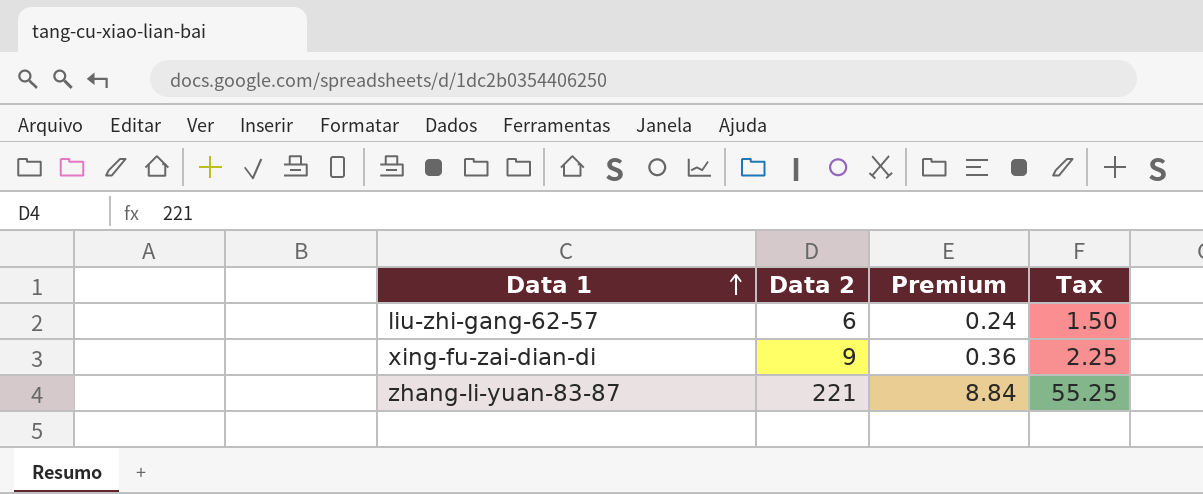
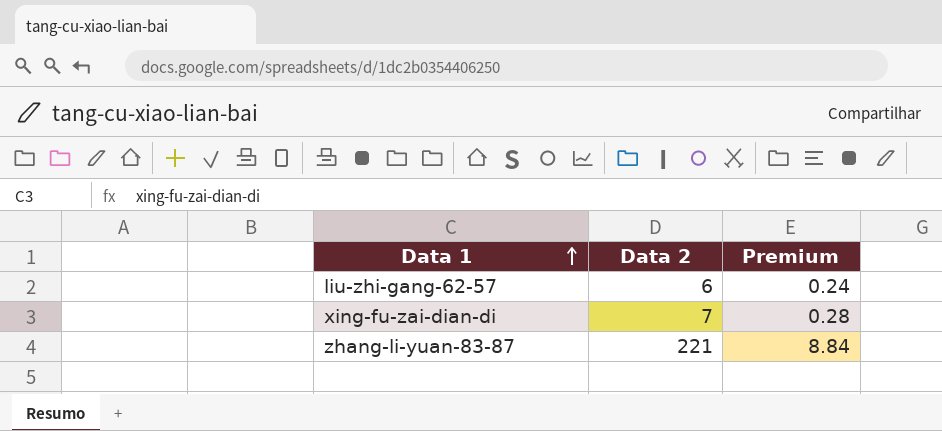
column Tax | formula: [Data 2] * 0.25 -> none
xing-fu-zai-dian-di | Data 2: 9 -> 7
xing-fu-zai-dian-di | Premium: 0.36 -> 0.28

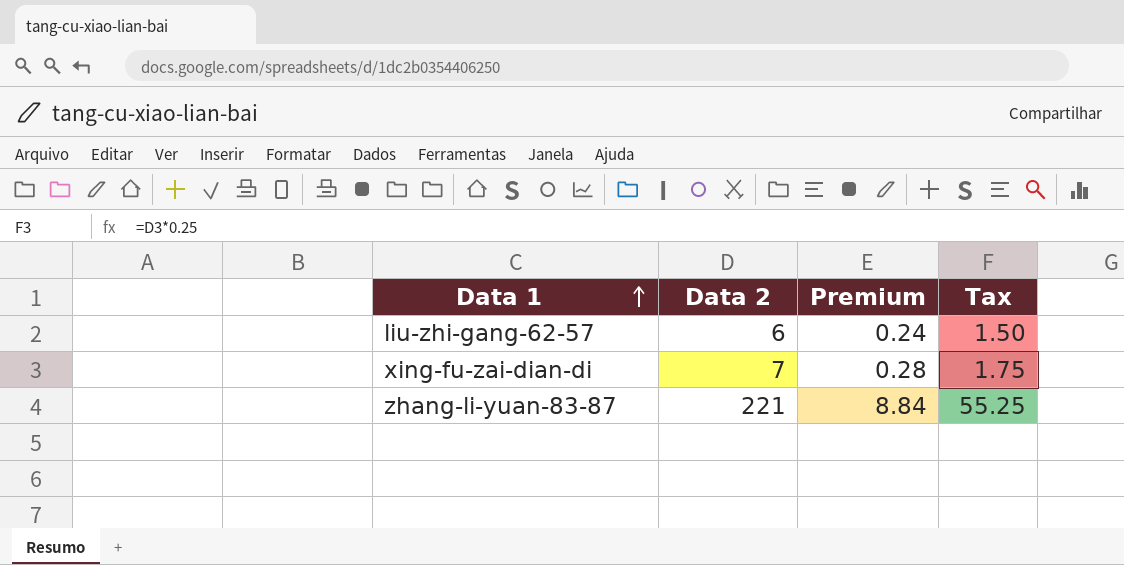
column Tax | formula: none -> [Data 2] * 0.25

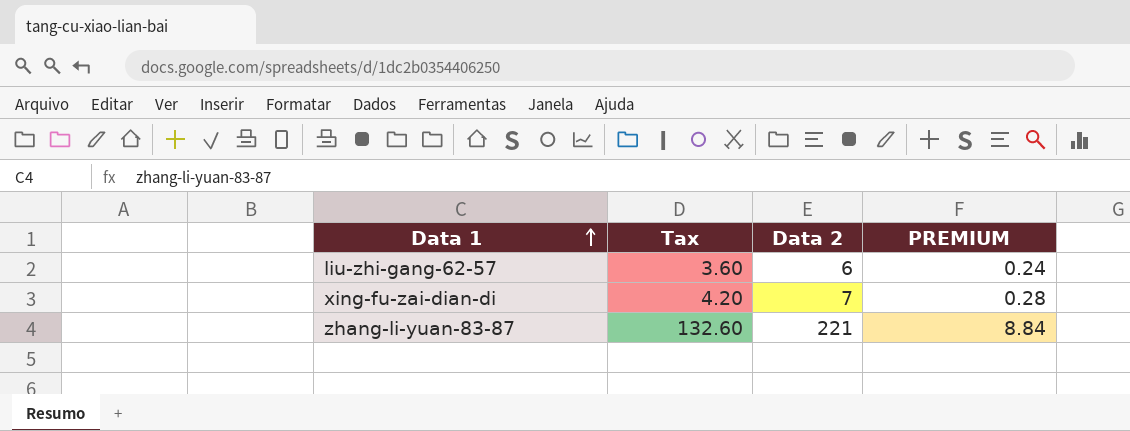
column Tax | formula: [Data 2] * 0.25 -> [Data 2] * 0.6
column Tax | position: 4 -> 2
column name: Premium -> PREMIUM

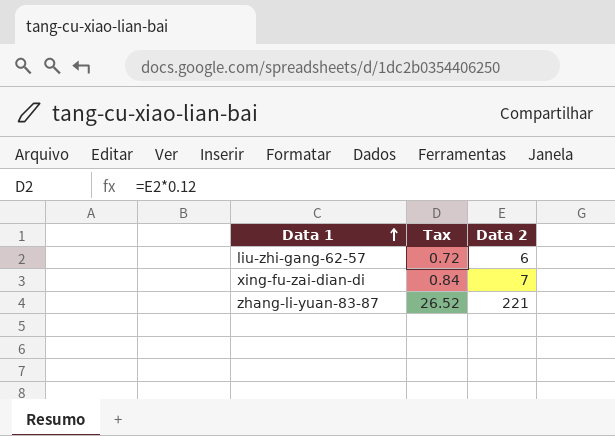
column PREMIUM | formula: [Data 2] * 0.04 -> none
column Tax | formula: [Data 2] * 0.6 -> [Data 2] * 0.12

